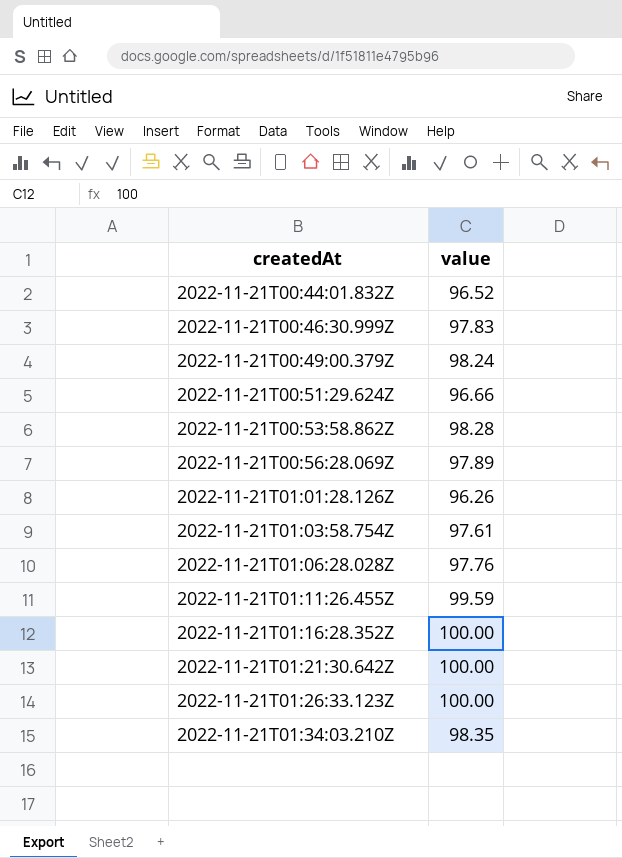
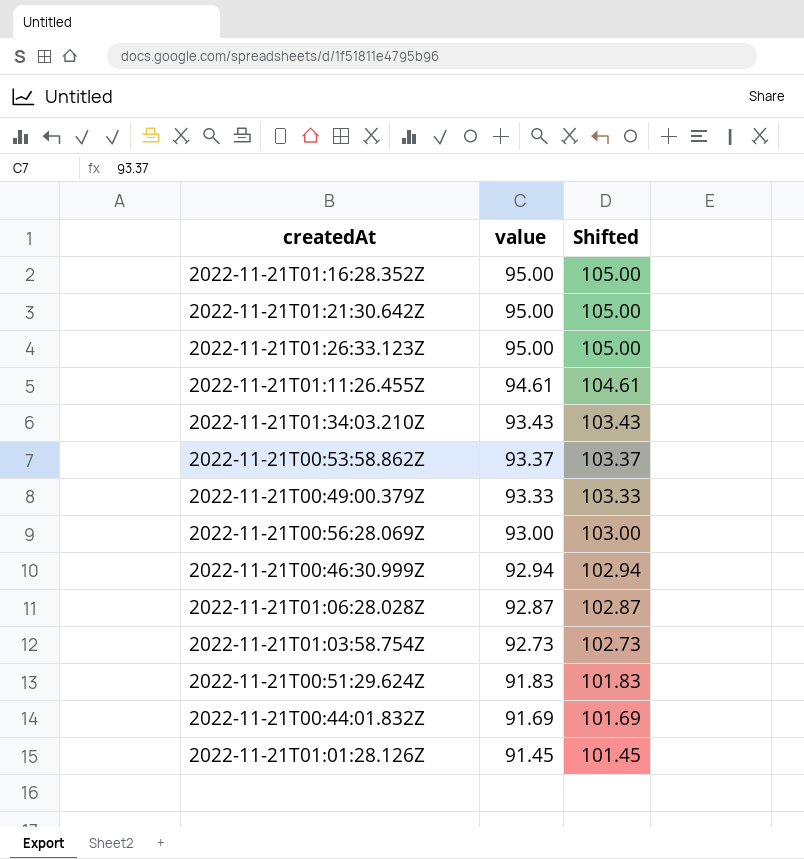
row order: createdAt ascending -> value descending
column Shifted | formula: none -> [value] + 10
2022-11-21T01:16:28.352Z | value: 100.00 -> 95.00
2022-11-21T01:21:30.642Z | value: 100.00 -> 95.00
2022-11-21T01:26:33.123Z | value: 100.00 -> 95.00
2022-11-21T01:11:26.455Z | value: 99.59 -> 94.61
2022-11-21T01:34:03.210Z | value: 98.35 -> 93.43
2022-11-21T00:53:58.862Z | value: 98.28 -> 93.37
2022-11-21T00:49:00.379Z | value: 98.24 -> 93.33
2022-11-21T00:56:28.069Z | value: 97.89 -> 93.00
2022-11-21T00:46:30.999Z | value: 97.83 -> 92.94
2022-11-21T01:06:28.028Z | value: 97.76 -> 92.87
2022-11-21T01:03:58.754Z | value: 97.61 -> 92.73
2022-11-21T00:51:29.624Z | value: 96.66 -> 91.83
2022-11-21T00:44:01.832Z | value: 96.52 -> 91.69
2022-11-21T01:01:28.126Z | value: 96.26 -> 91.45

